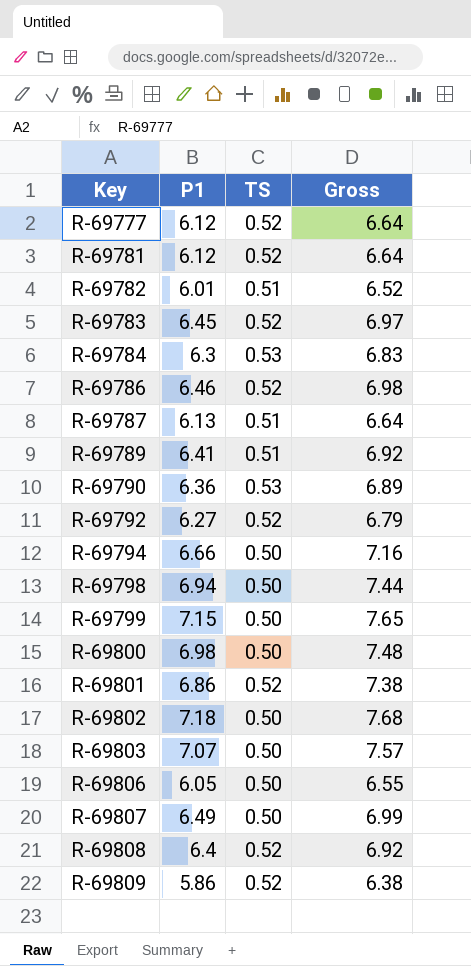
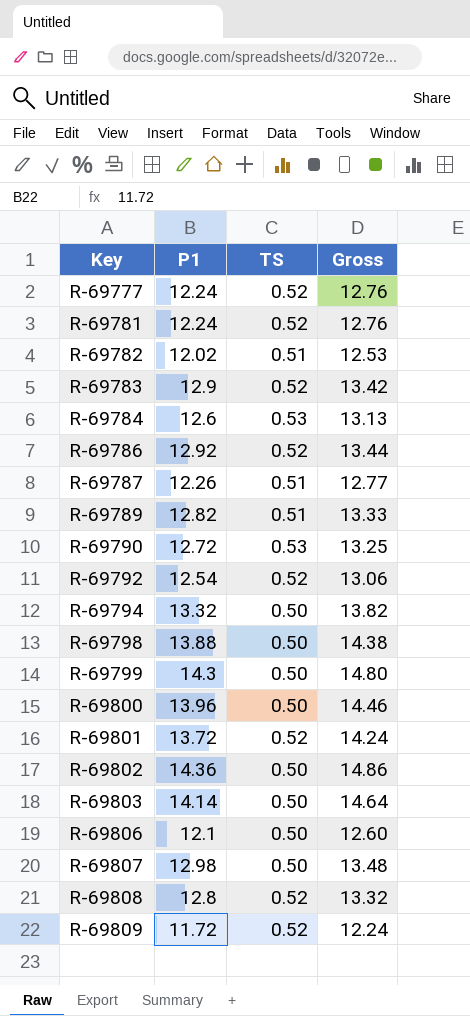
R-69777 | P1: 6.12 -> 12.24
R-69777 | Gross: 6.64 -> 12.76
R-69781 | P1: 6.12 -> 12.24
R-69781 | Gross: 6.64 -> 12.76
R-69782 | P1: 6.01 -> 12.02
R-69782 | Gross: 6.52 -> 12.53
R-69783 | P1: 6.45 -> 12.9
R-69783 | Gross: 6.97 -> 13.42
R-69784 | P1: 6.3 -> 12.6
R-69784 | Gross: 6.83 -> 13.13
R-69786 | P1: 6.46 -> 12.92
R-69786 | Gross: 6.98 -> 13.44
R-69787 | P1: 6.13 -> 12.26
R-69787 | Gross: 6.64 -> 12.77
R-69789 | P1: 6.41 -> 12.82
R-69789 | Gross: 6.92 -> 13.33
R-69790 | P1: 6.36 -> 12.72
R-69790 | Gross: 6.89 -> 13.25
R-69792 | P1: 6.27 -> 12.54
R-69792 | Gross: 6.79 -> 13.06
R-69794 | P1: 6.66 -> 13.32
R-69794 | Gross: 7.16 -> 13.82
R-69798 | P1: 6.94 -> 13.88
R-69798 | Gross: 7.44 -> 14.38
R-69799 | P1: 7.15 -> 14.3
R-69799 | Gross: 7.65 -> 14.80
R-69800 | P1: 6.98 -> 13.96
R-69800 | Gross: 7.48 -> 14.46
R-69801 | P1: 6.86 -> 13.72
R-69801 | Gross: 7.38 -> 14.24
R-69802 | P1: 7.18 -> 14.36
R-69802 | Gross: 7.68 -> 14.86
R-69803 | P1: 7.07 -> 14.14
R-69803 | Gross: 7.57 -> 14.64
R-69806 | P1: 6.05 -> 12.1
R-69806 | Gross: 6.55 -> 12.60
R-69807 | P1: 6.49 -> 12.98
R-69807 | Gross: 6.99 -> 13.48
R-69808 | P1: 6.4 -> 12.8
R-69808 | Gross: 6.92 -> 13.32
R-69809 | P1: 5.86 -> 11.72
R-69809 | Gross: 6.38 -> 12.24

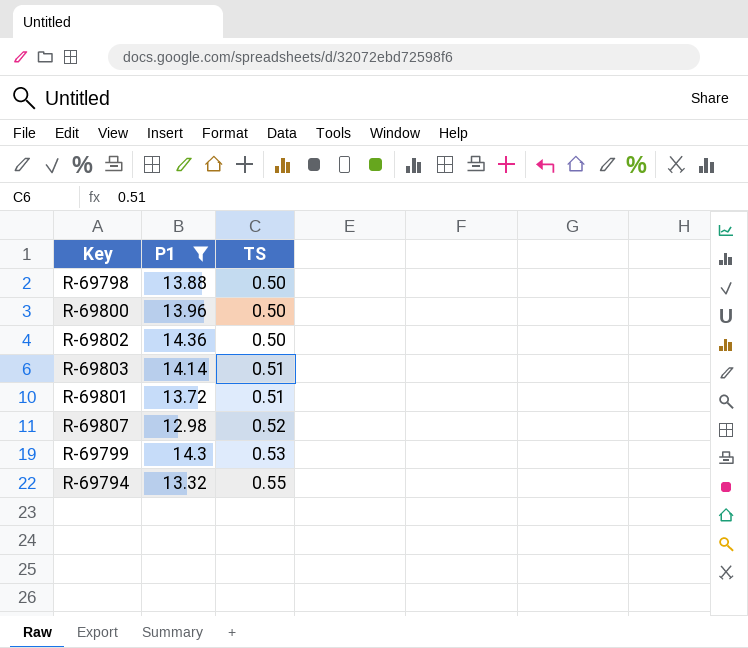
filter: none -> P1 >= 12.98
row order: Key ascending -> TS ascending
column Gross | formula: [P1] + [TS] -> none
R-69803 | TS: 0.50 -> 0.51
R-69801 | TS: 0.52 -> 0.51
R-69807 | TS: 0.50 -> 0.52
R-69799 | TS: 0.50 -> 0.53
R-69794 | TS: 0.50 -> 0.55

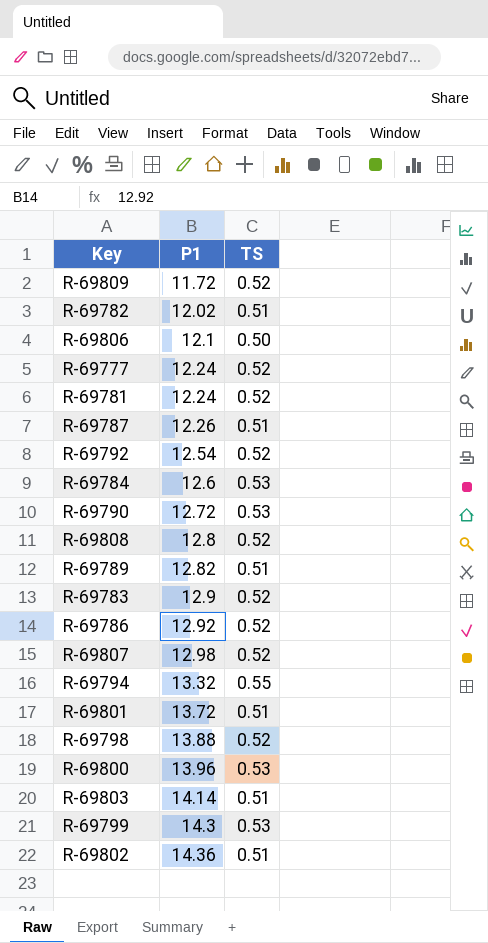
filter: P1 >= 12.98 -> none
row order: TS ascending -> P1 ascending
R-69798 | TS: 0.50 -> 0.52
R-69800 | TS: 0.50 -> 0.53
R-69802 | TS: 0.50 -> 0.51

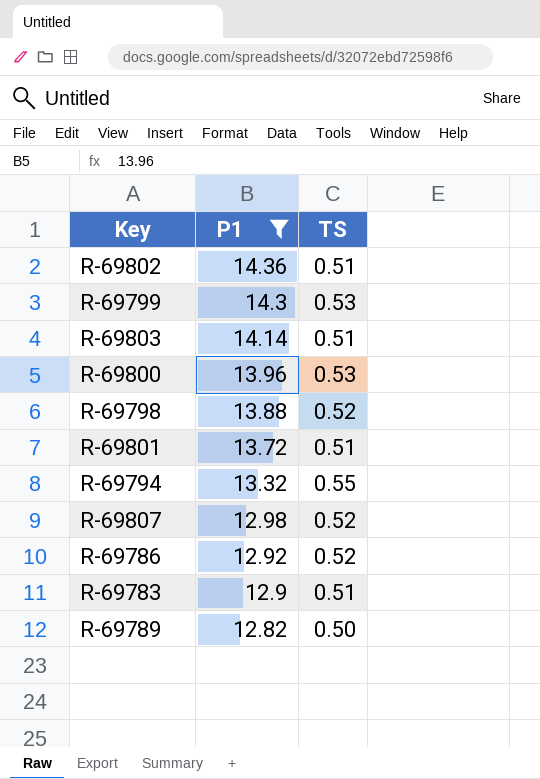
filter: none -> P1 >= 12.82
row order: P1 ascending -> P1 descending
R-69783 | TS: 0.52 -> 0.51
R-69789 | TS: 0.51 -> 0.50

